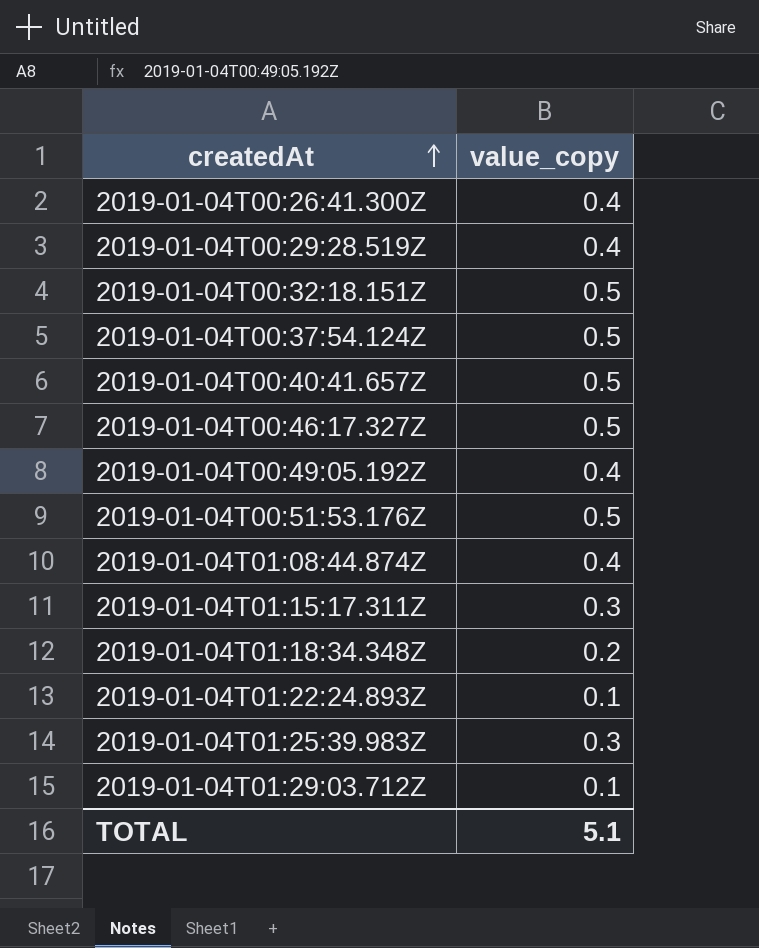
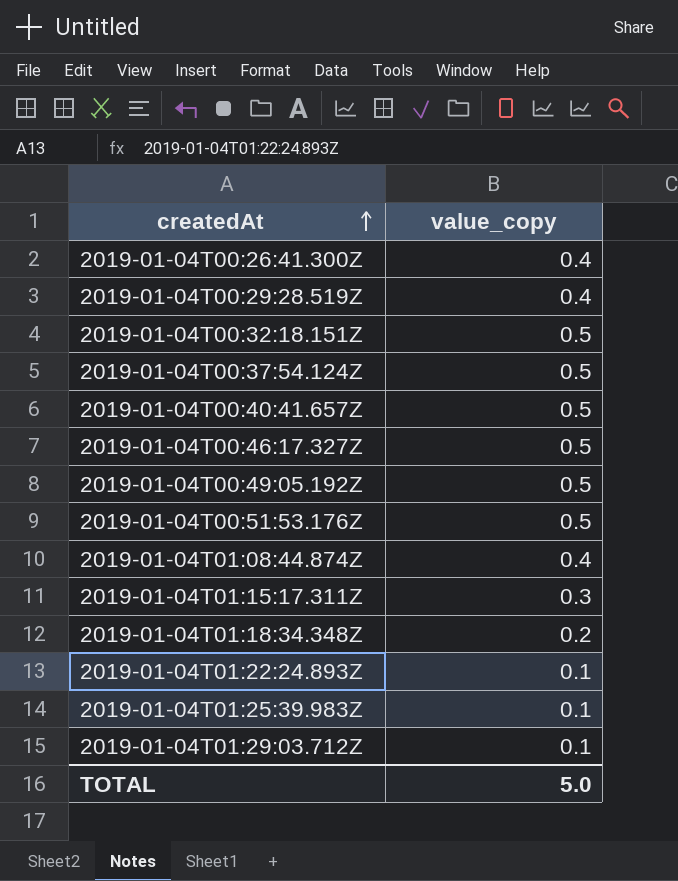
2019-01-04T00:49:05.192Z | value_copy: 0.4 -> 0.5
2019-01-04T01:25:39.983Z | value_copy: 0.3 -> 0.1
TOTAL | value_copy: 5.1 -> 5.0

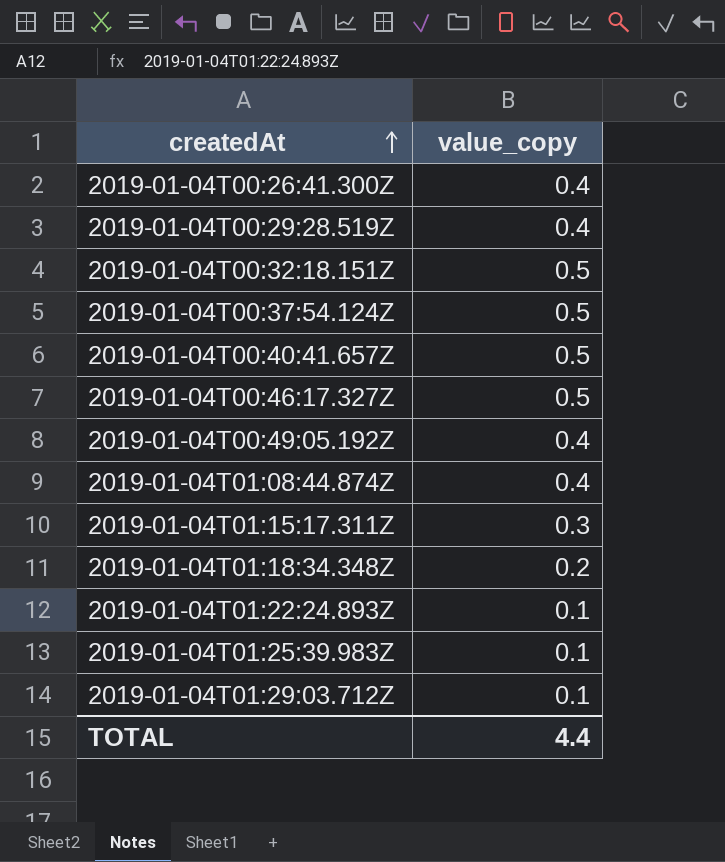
row 2019-01-04T00:51:53.176Z: 0.5 -> none
2019-01-04T00:49:05.192Z | value_copy: 0.5 -> 0.4
TOTAL | value_copy: 5.0 -> 4.4

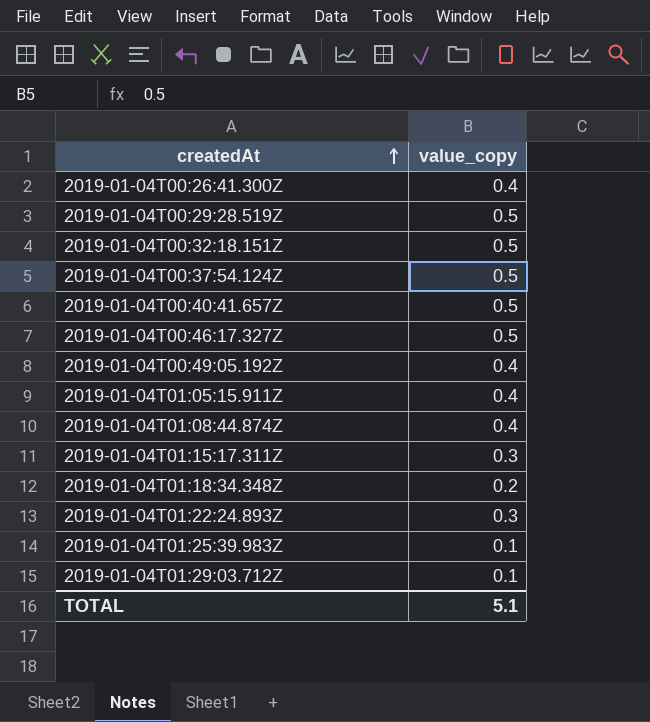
2019-01-04T00:29:28.519Z | value_copy: 0.4 -> 0.5
row 2019-01-04T01:05:15.911Z: none -> 0.4
2019-01-04T01:22:24.893Z | value_copy: 0.1 -> 0.3
TOTAL | value_copy: 4.4 -> 5.1

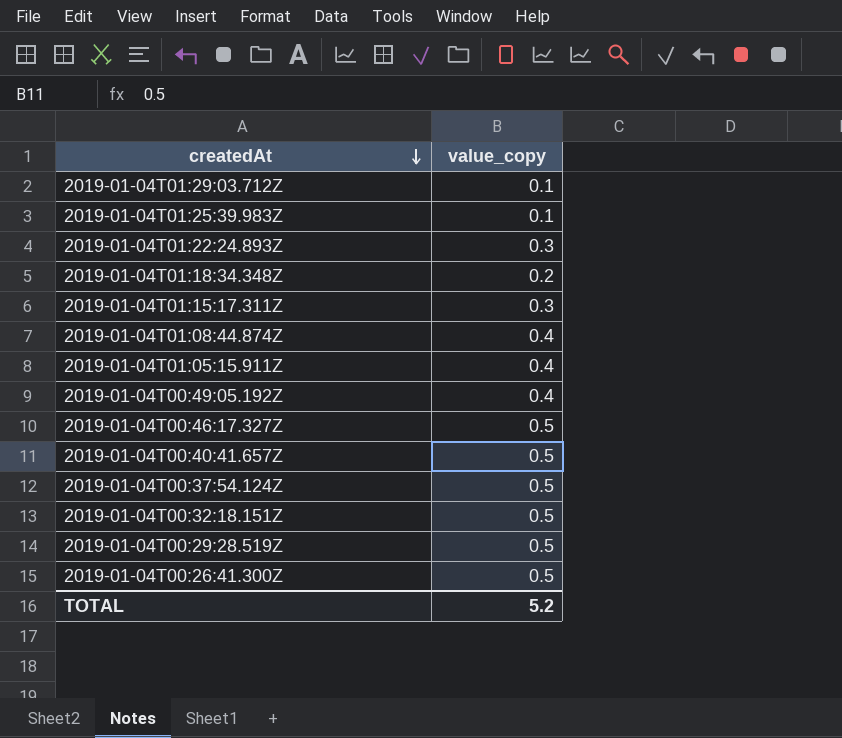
row order: createdAt ascending -> createdAt descending
2019-01-04T00:26:41.300Z | value_copy: 0.4 -> 0.5
TOTAL | value_copy: 5.1 -> 5.2

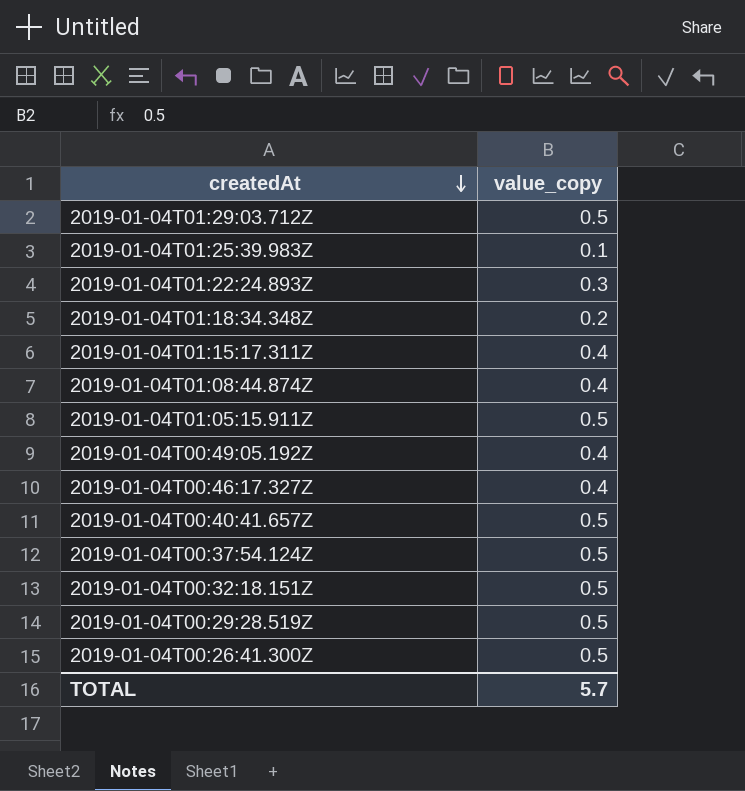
2019-01-04T01:29:03.712Z | value_copy: 0.1 -> 0.5
2019-01-04T01:15:17.311Z | value_copy: 0.3 -> 0.4
2019-01-04T01:05:15.911Z | value_copy: 0.4 -> 0.5
2019-01-04T00:46:17.327Z | value_copy: 0.5 -> 0.4
TOTAL | value_copy: 5.2 -> 5.7

